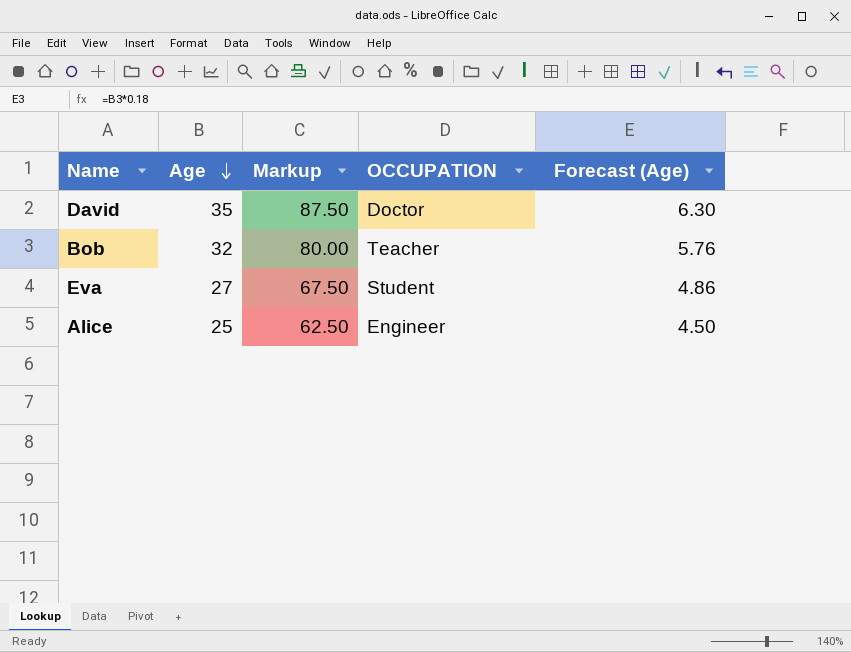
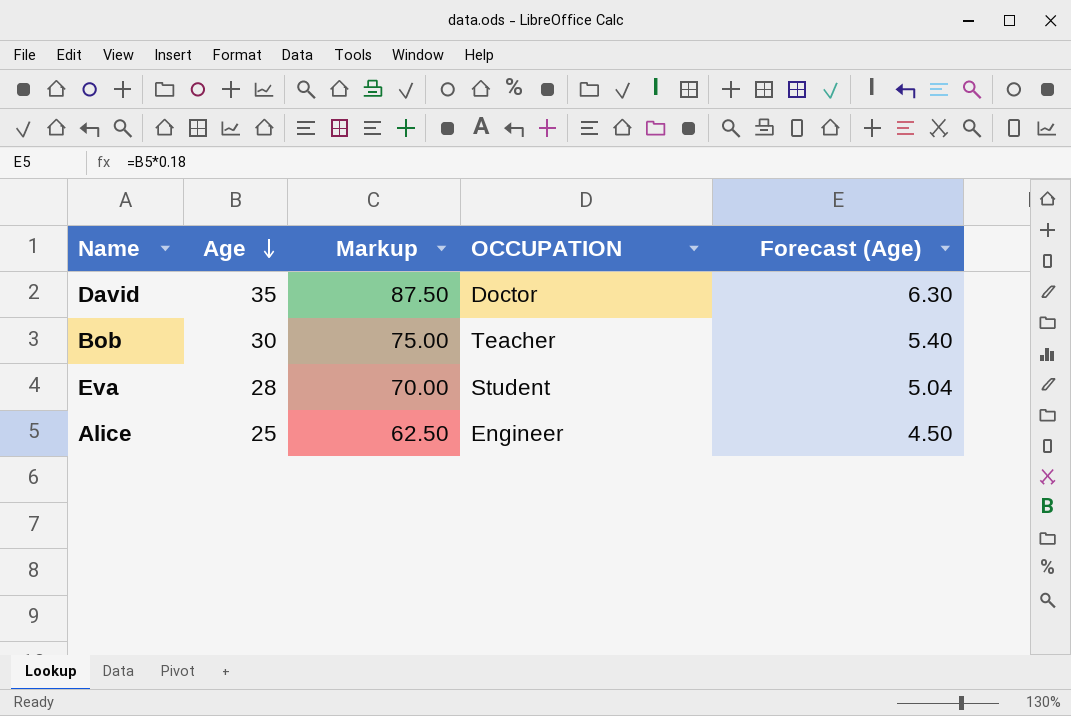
Bob | Age: 32 -> 30
Bob | Markup: 80.00 -> 75.00
Bob | Forecast (Age): 5.76 -> 5.40
Eva | Age: 27 -> 28
Eva | Markup: 67.50 -> 70.00
Eva | Forecast (Age): 4.86 -> 5.04

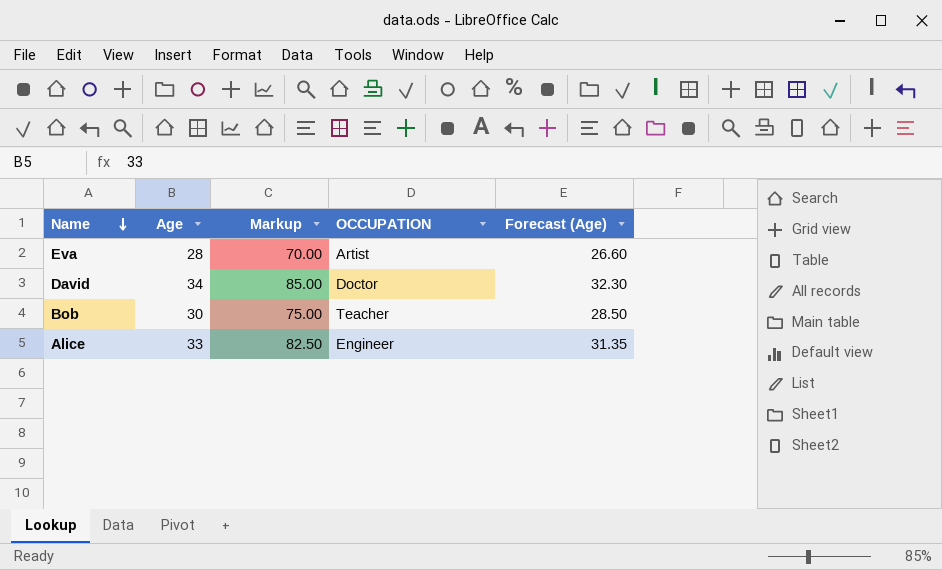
row order: Age descending -> Name descending
column Forecast (Age) | formula: [Age] * 0.18 -> [Age] * 0.95
Eva | OCCUPATION: Student -> Artist
David | Age: 35 -> 34
David | Markup: 87.50 -> 85.00
Alice | Age: 25 -> 33
Alice | Markup: 62.50 -> 82.50

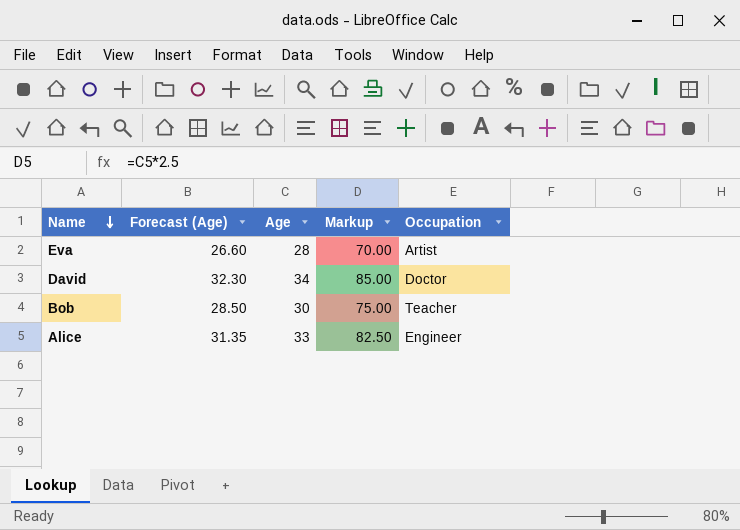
column Forecast (Age) | position: 5 -> 2
column name: OCCUPATION -> Occupation

